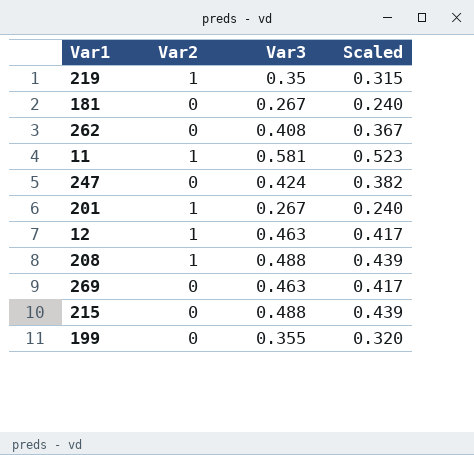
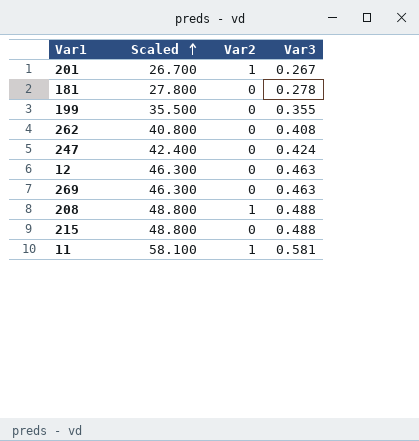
row order: none -> Scaled ascending
column Scaled | formula: [Var3] * 0.9 -> [Var3] * 100
column Scaled | position: 4 -> 2
row 219: 1 | 0.35 | 0.315 -> none
181 | Var3: 0.267 -> 0.278
12 | Var2: 1 -> 0

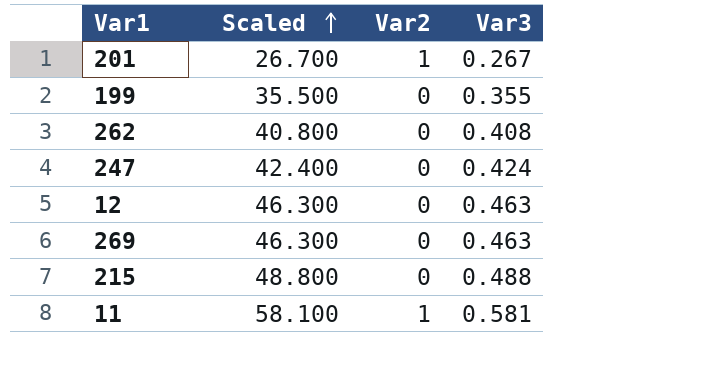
row 181: 27.800 | 0 | 0.278 -> none
row 208: 48.800 | 1 | 0.488 -> none

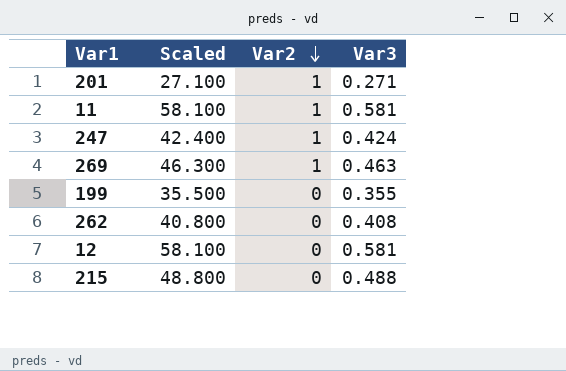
row order: Scaled ascending -> Var2 descending
201 | Scaled: 26.700 -> 27.100
201 | Var3: 0.267 -> 0.271
247 | Var2: 0 -> 1
269 | Var2: 0 -> 1
12 | Scaled: 46.300 -> 58.100
12 | Var3: 0.463 -> 0.581

